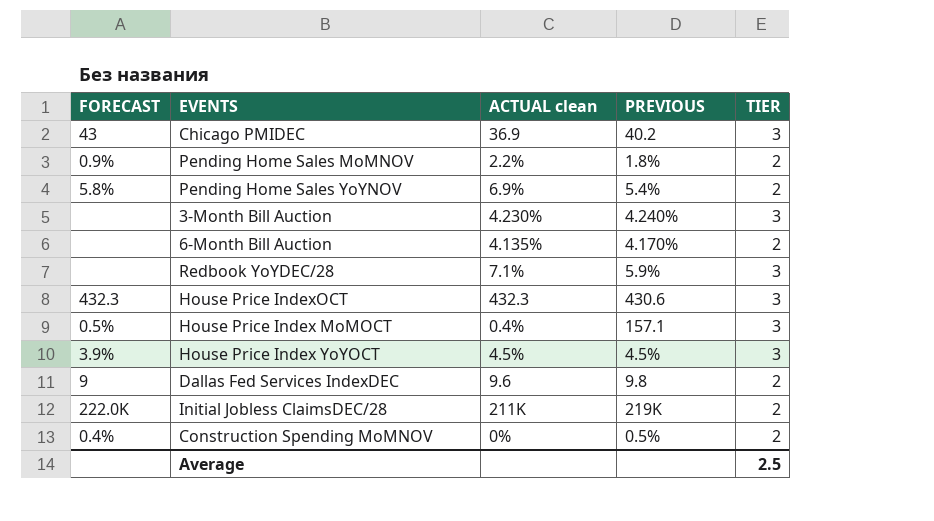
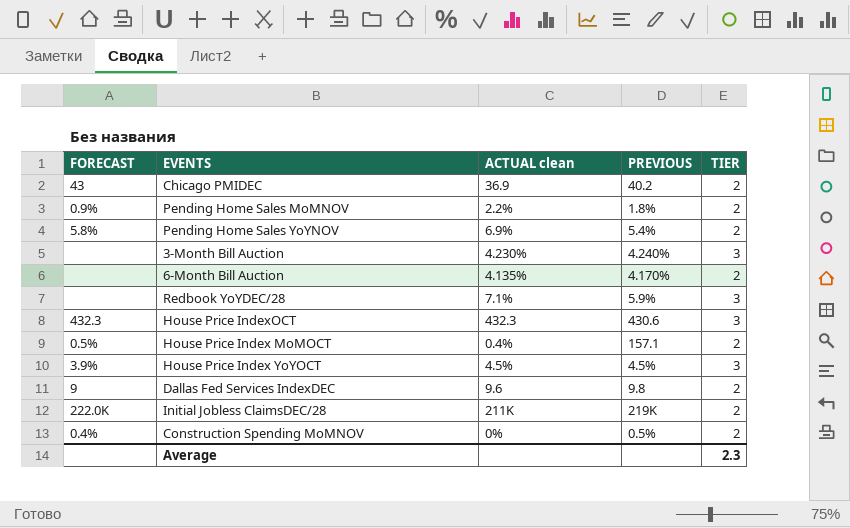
Chicago PMIDEC | TIER: 3 -> 2
House Price Index MoMOCT | TIER: 3 -> 2
Average | TIER: 2.5 -> 2.3

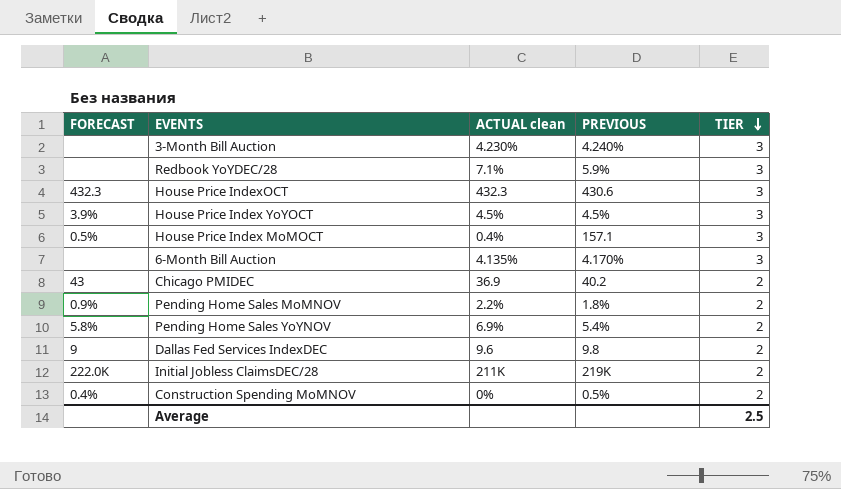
row order: none -> TIER descending
House Price Index MoMOCT | TIER: 2 -> 3
6-Month Bill Auction | TIER: 2 -> 3
Average | TIER: 2.3 -> 2.5

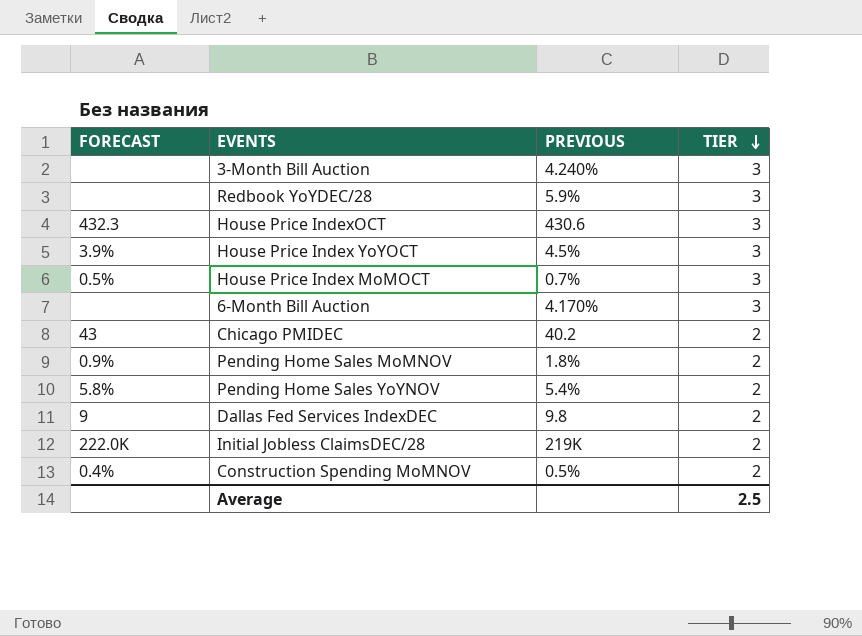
column ACTUAL clean | position: 3 -> none
House Price Index MoMOCT | PREVIOUS: 157.1 -> 0.7%

